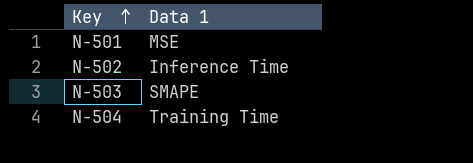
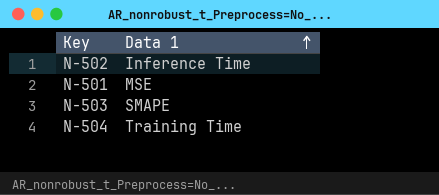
row order: Key ascending -> Data 1 ascending

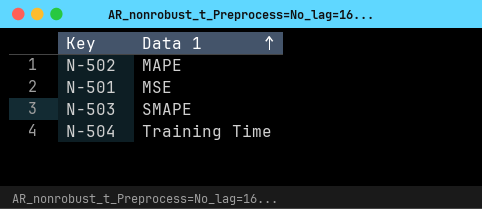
N-502 | Data 1: Inference Time -> MAPE

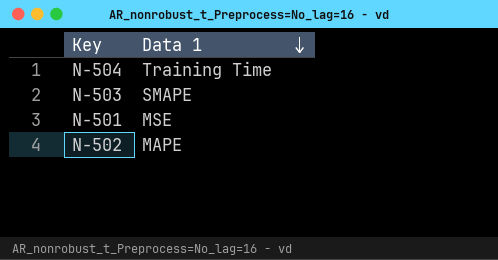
row order: Data 1 ascending -> Data 1 descending

